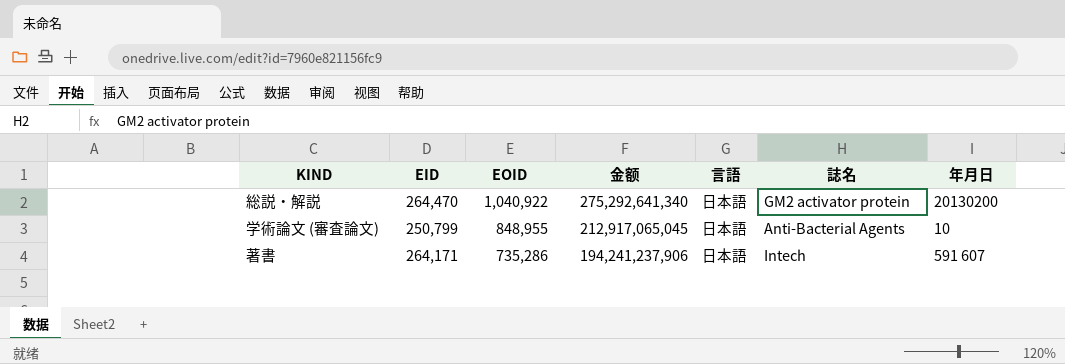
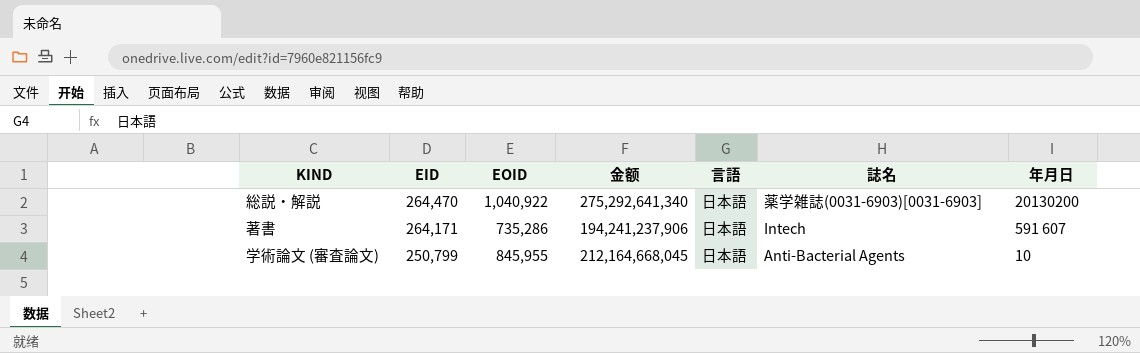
row order: EOID descending -> EID descending
総説・解説 | 誌名: GM2 activator protein -> 薬学雑誌(0031-6903)[0031-6903]
学術論文 (審査論文) | EOID: 848,955 -> 845,955
学術論文 (審査論文) | 金额: 212,917,065,045 -> 212,164,668,045

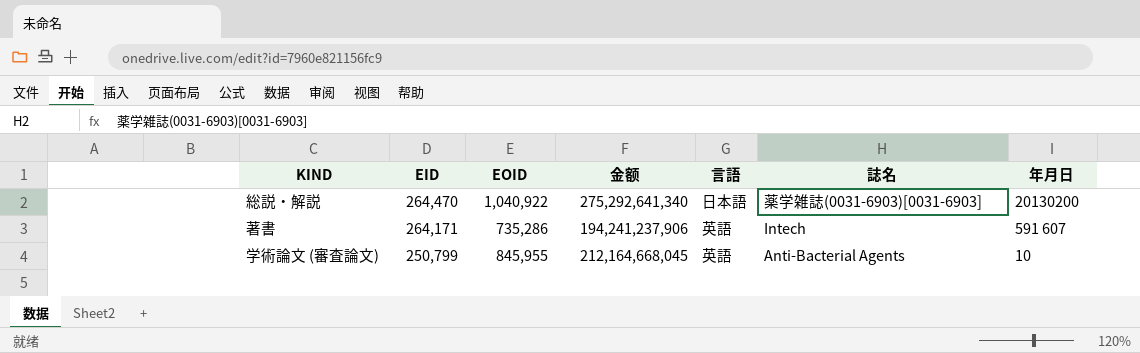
著書 | 言語: 日本語 -> 英語
学術論文 (審査論文) | 言語: 日本語 -> 英語

